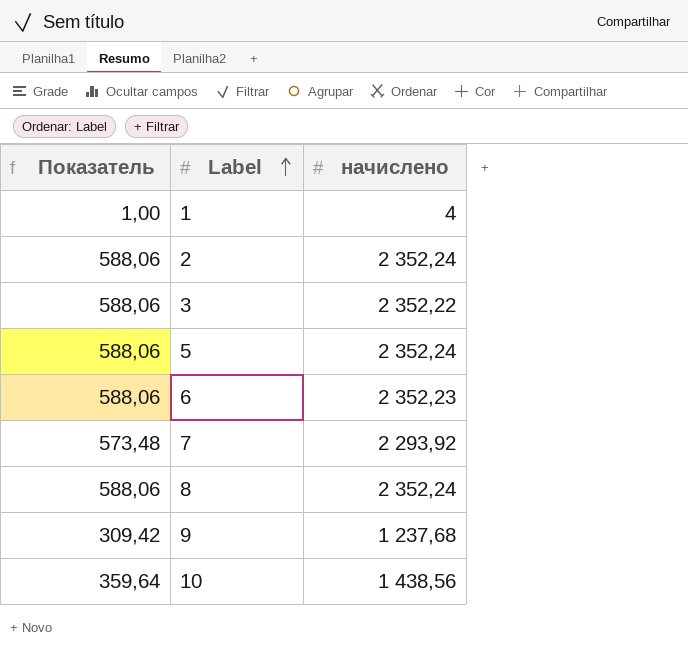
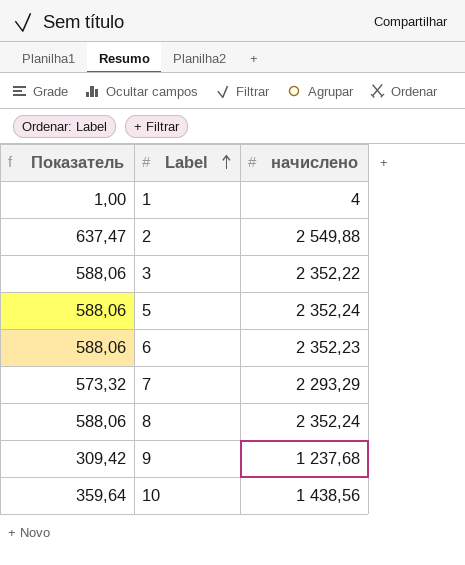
2 | Показатель: 588,06 -> 637,47
2 | начислено: 2 352,24 -> 2 549,88
7 | Показатель: 573,48 -> 573,32
7 | начислено: 2 293,92 -> 2 293,29

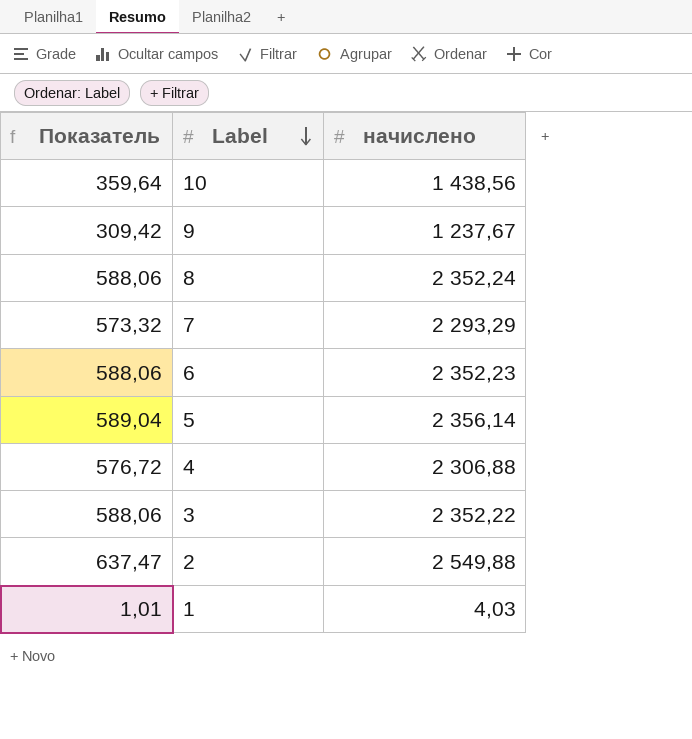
row order: Label ascending -> Label descending
9 | начислено: 1 237,68 -> 1 237,67
5 | Показатель: 588,06 -> 589,04
5 | начислено: 2 352,24 -> 2 356,14
row 4: none -> 576,72 | 2 306,88
1 | Показатель: 1,00 -> 1,01
1 | начислено: 4 -> 4,03

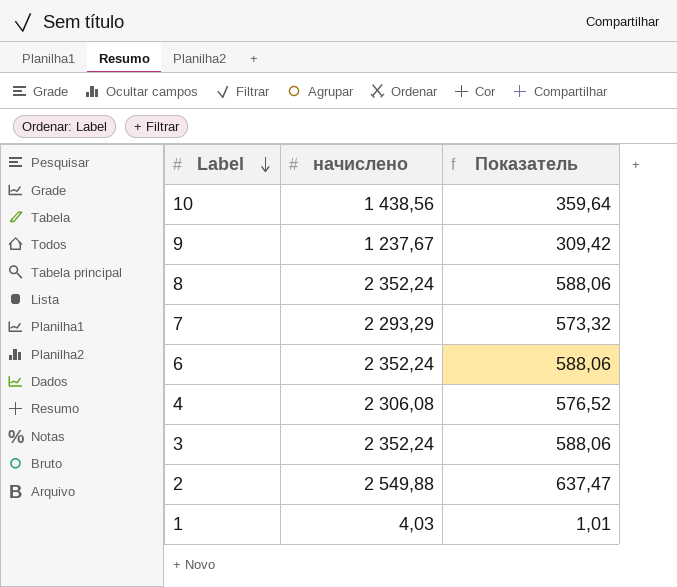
column Показатель | position: 1 -> 3
row 5: 589,04 | 2 356,14 -> none
6 | начислено: 2 352,23 -> 2 352,24
4 | начислено: 2 306,88 -> 2 306,08
4 | Показатель: 576,72 -> 576,52
3 | начислено: 2 352,22 -> 2 352,24

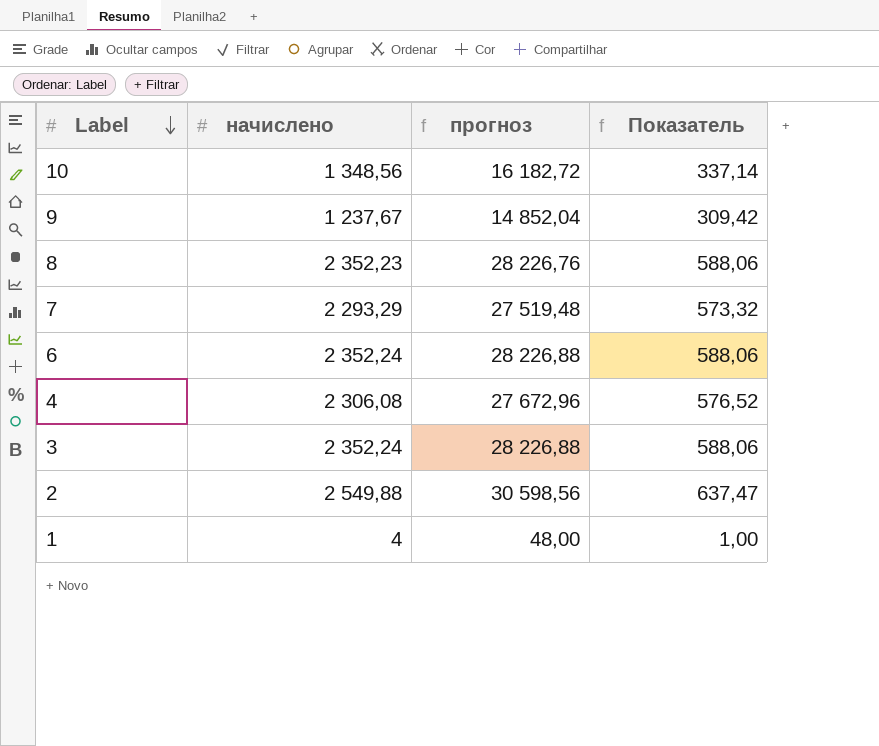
column прогноз | formula: none -> [начислено] * 12
10 | начислено: 1 438,56 -> 1 348,56
10 | Показатель: 359,64 -> 337,14
8 | начислено: 2 352,24 -> 2 352,23
1 | начислено: 4,03 -> 4
1 | Показатель: 1,01 -> 1,00

